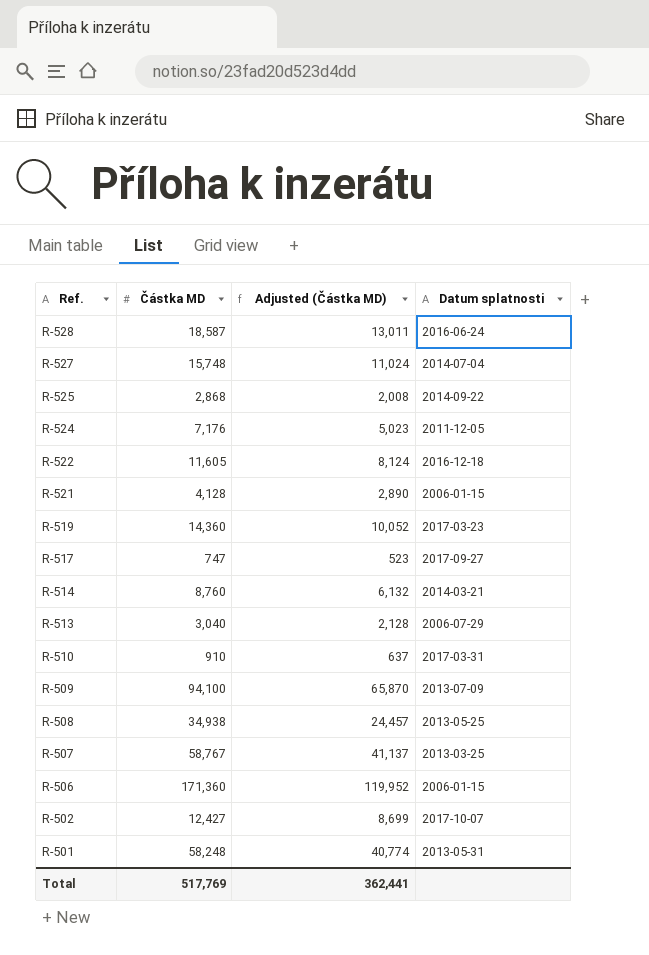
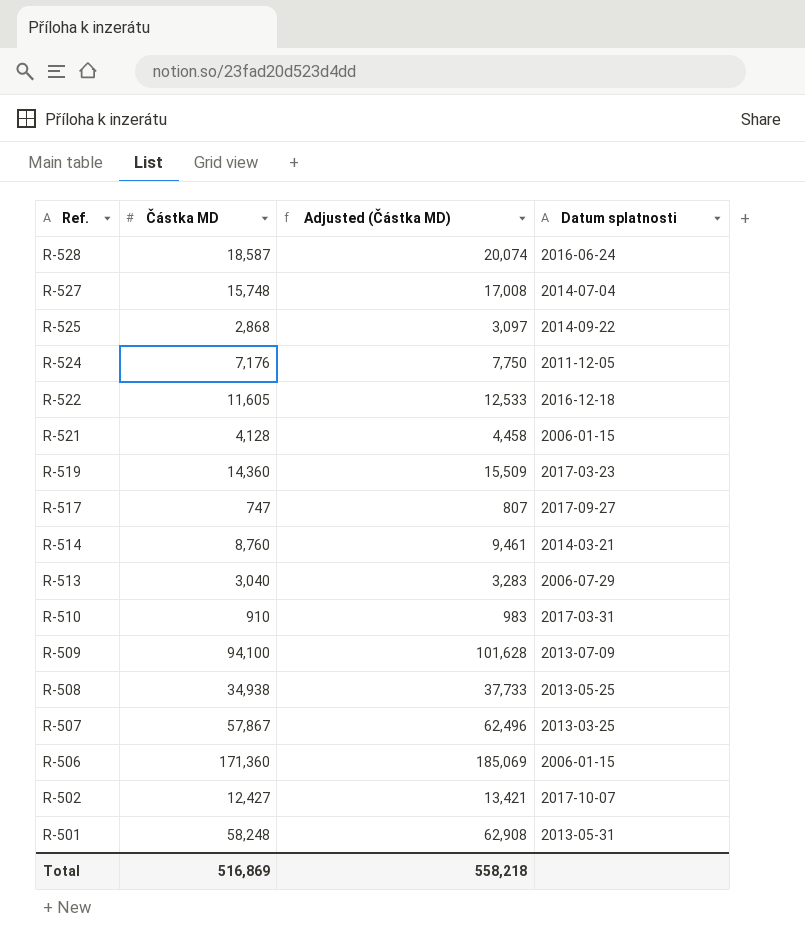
column Adjusted (Částka MD) | formula: [Částka MD] * 0.7 -> [Částka MD] * 1.08
R-507 | Částka MD: 58,767 -> 57,867
Total | Částka MD: 517,769 -> 516,869
Total | Adjusted (Částka MD): 362,441 -> 558,218

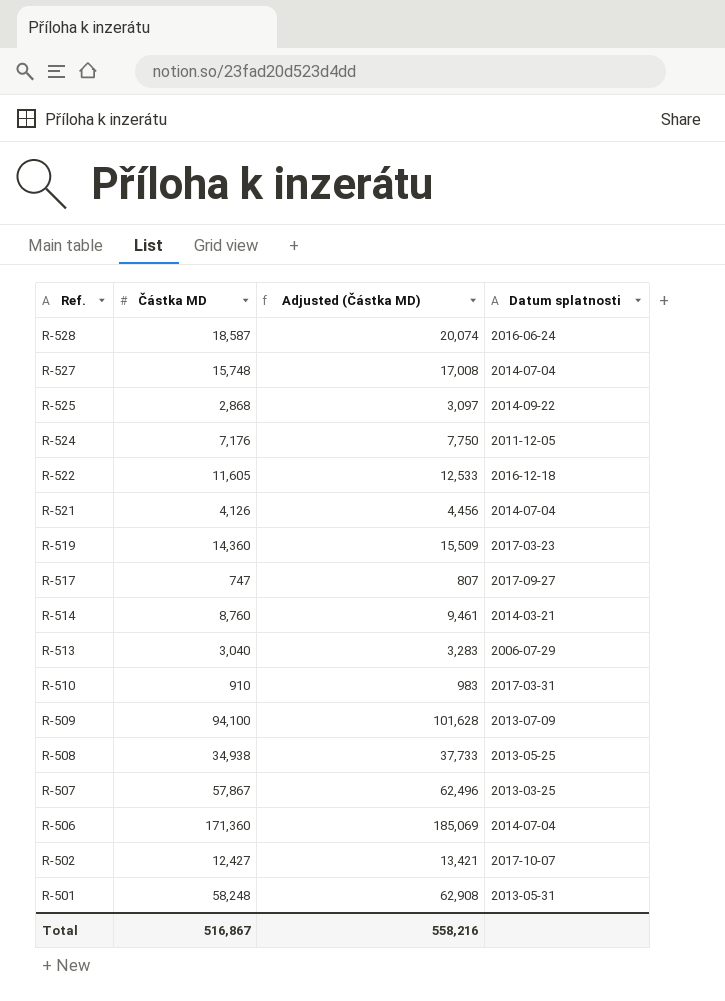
R-521 | Částka MD: 4,128 -> 4,126
R-521 | Adjusted (Částka MD): 4,458 -> 4,456
R-521 | Datum splatnosti: 2006-01-15 -> 2014-07-04
R-506 | Datum splatnosti: 2006-01-15 -> 2014-07-04
Total | Částka MD: 516,869 -> 516,867
Total | Adjusted (Částka MD): 558,218 -> 558,216

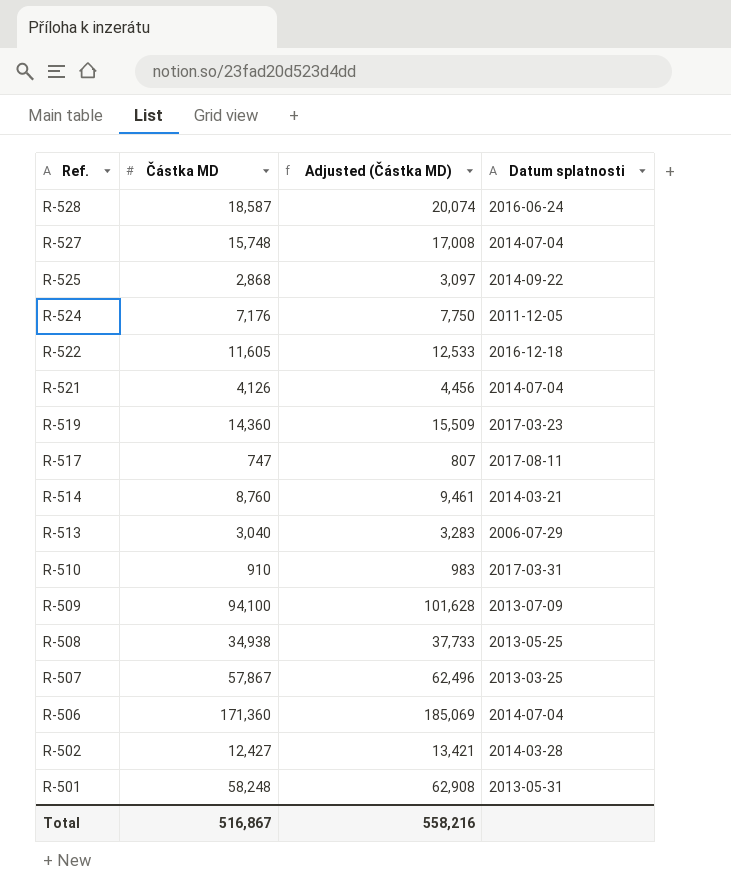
R-517 | Datum splatnosti: 2017-09-27 -> 2017-08-11
R-502 | Datum splatnosti: 2017-10-07 -> 2014-03-28

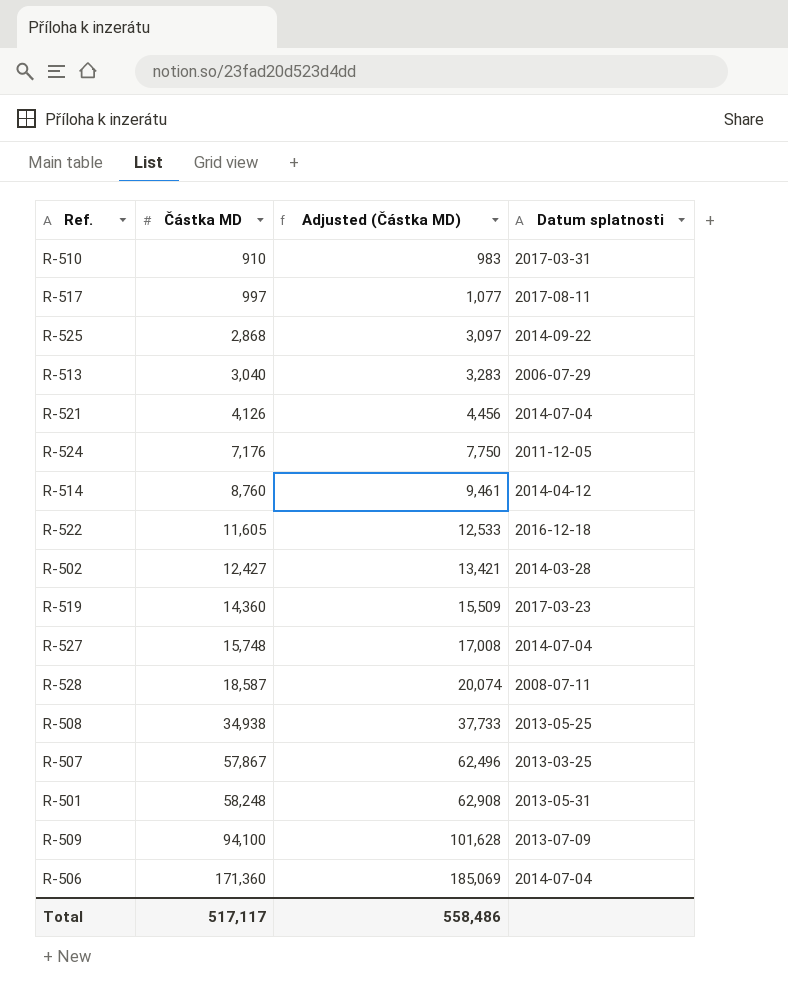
row order: Ref. descending -> Částka MD ascending
R-517 | Částka MD: 747 -> 997
R-517 | Adjusted (Částka MD): 807 -> 1,077
R-514 | Datum splatnosti: 2014-03-21 -> 2014-04-12
R-528 | Datum splatnosti: 2016-06-24 -> 2008-07-11
Total | Částka MD: 516,867 -> 517,117
Total | Adjusted (Částka MD): 558,216 -> 558,486

